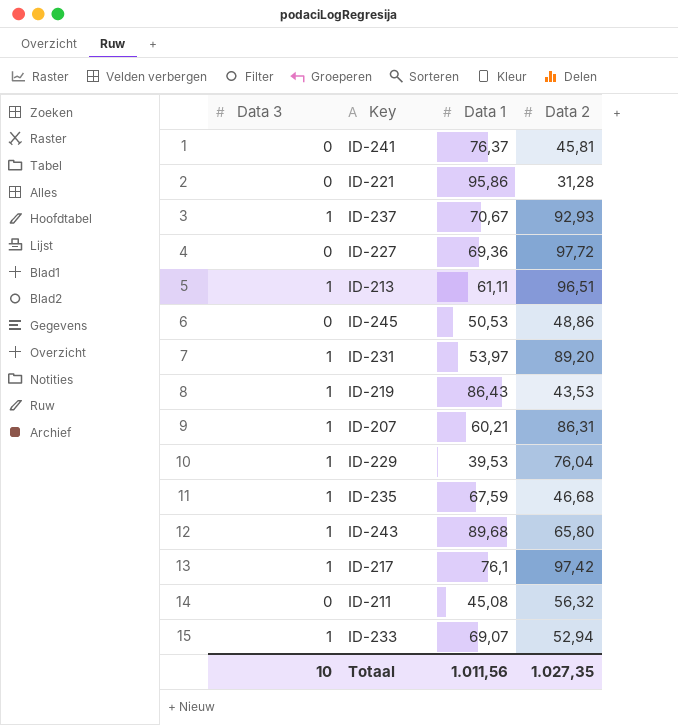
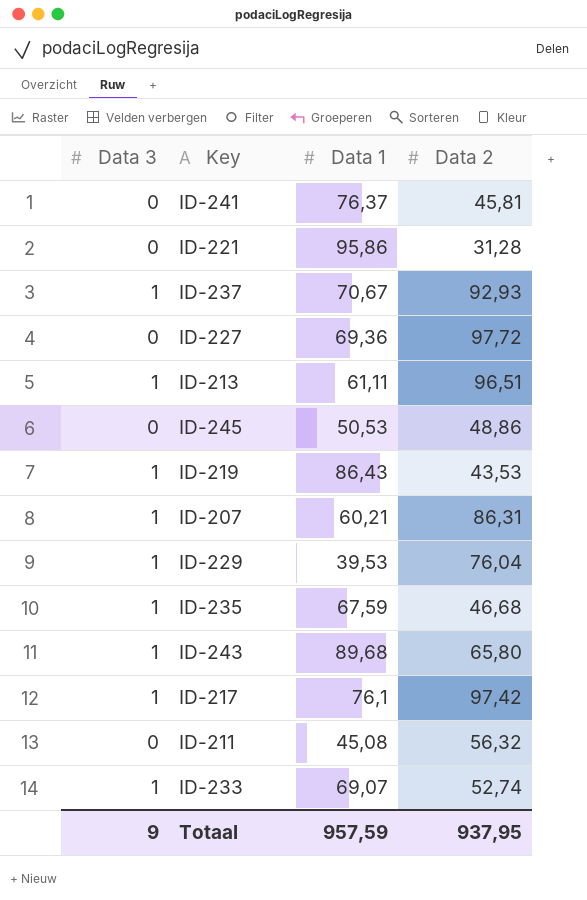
row ID-231: 1 | 53,97 | 89,20 -> none
ID-233 | Data 2: 52,94 -> 52,74
Totaal | Data 3: 10 -> 9
Totaal | Data 1: 1.011,56 -> 957,59
Totaal | Data 2: 1.027,35 -> 937,95

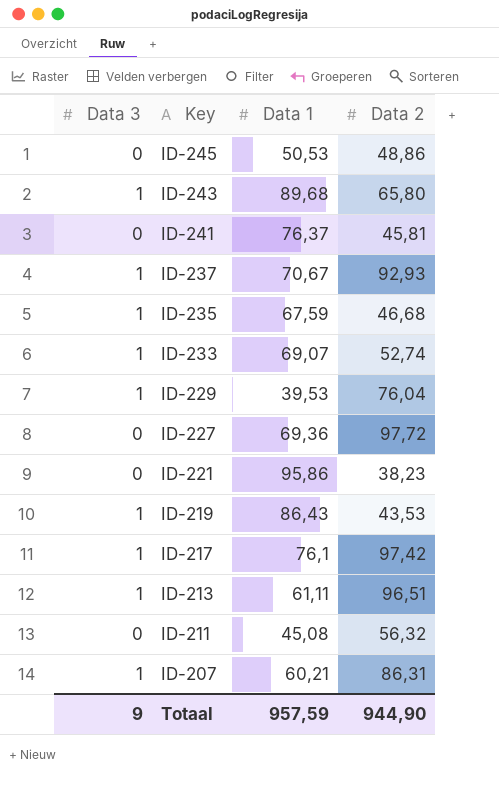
row order: none -> Key descending
ID-221 | Data 2: 31,28 -> 38,23
Totaal | Data 2: 937,95 -> 944,90

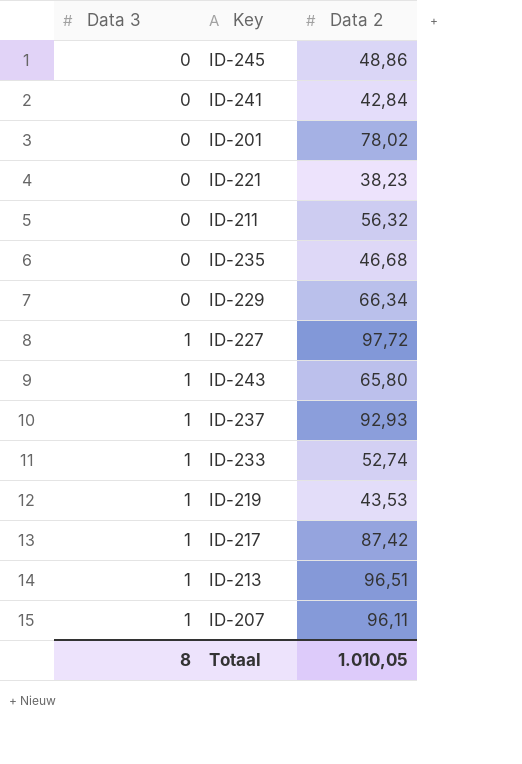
row order: Key descending -> Data 3 ascending
column Data 1 | position: 3 -> none
ID-241 | Data 2: 45,81 -> 42,84
row ID-201: none -> 0 | 78,02
ID-235 | Data 3: 1 -> 0
ID-229 | Data 3: 1 -> 0
ID-229 | Data 2: 76,04 -> 66,34
ID-227 | Data 3: 0 -> 1
ID-217 | Data 2: 97,42 -> 87,42
ID-207 | Data 2: 86,31 -> 96,11
Totaal | Data 3: 9 -> 8
Totaal | Data 2: 944,90 -> 1.010,05

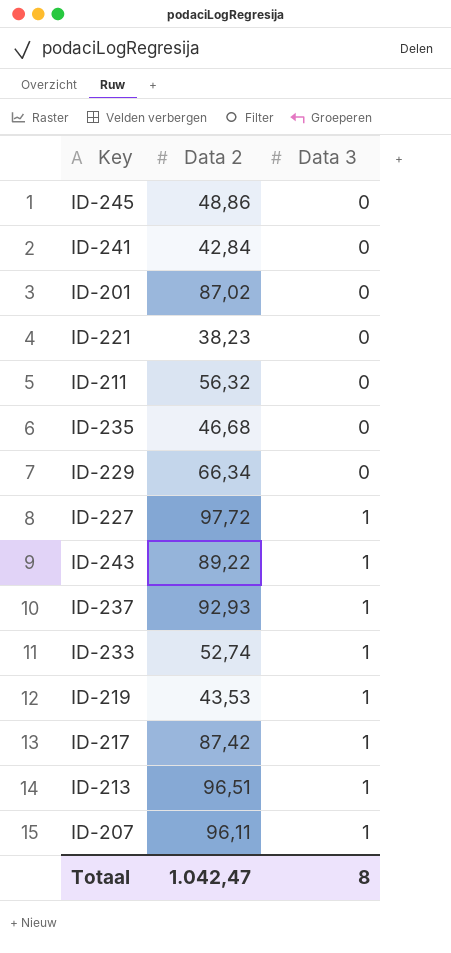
column Data 3 | position: 1 -> 3
ID-201 | Data 2: 78,02 -> 87,02
ID-243 | Data 2: 65,80 -> 89,22
Totaal | Data 2: 1.010,05 -> 1.042,47

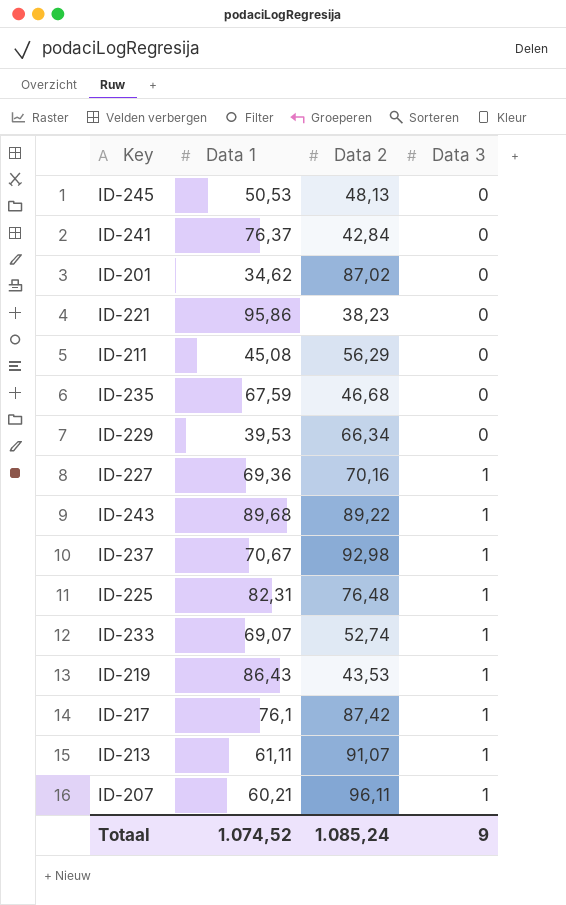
column Data 1 | position: none -> 2
ID-245 | Data 2: 48,86 -> 48,13
ID-211 | Data 2: 56,32 -> 56,29
ID-227 | Data 2: 97,72 -> 70,16
ID-237 | Data 2: 92,93 -> 92,98
row ID-225: none -> 82,31 | 76,48 | 1
ID-213 | Data 2: 96,51 -> 91,07
Totaal | Data 2: 1.042,47 -> 1.085,24
Totaal | Data 3: 8 -> 9

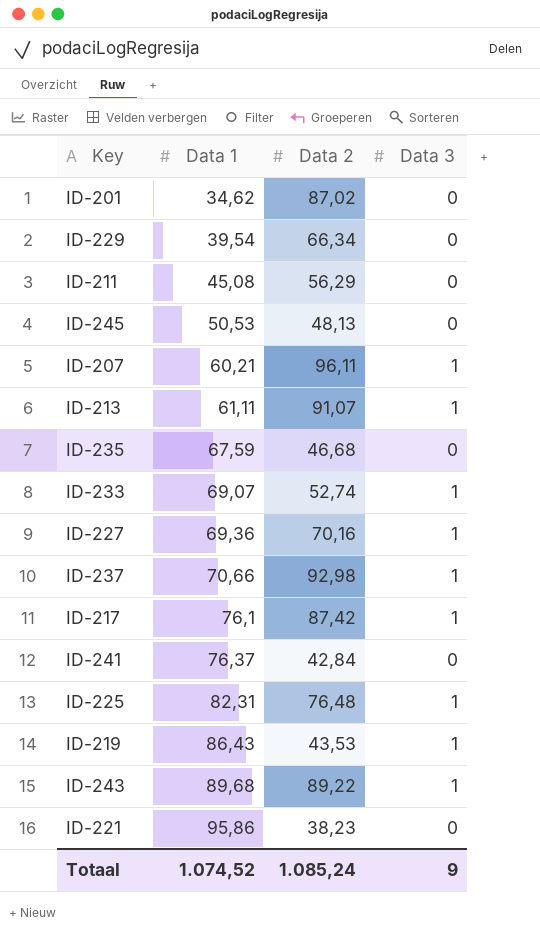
row order: Data 3 ascending -> Data 1 ascending
ID-229 | Data 1: 39,53 -> 39,54
ID-237 | Data 1: 70,67 -> 70,66

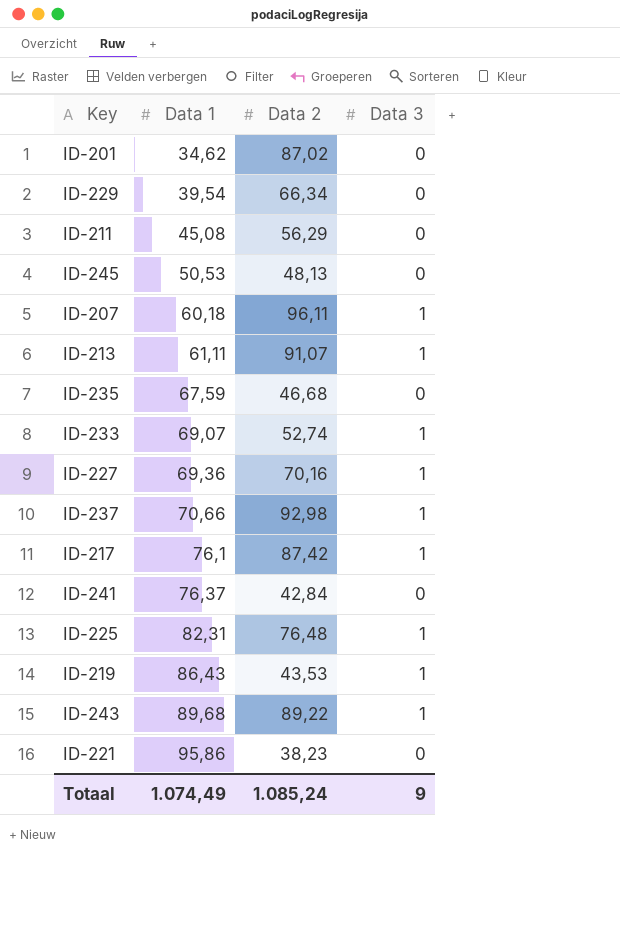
ID-207 | Data 1: 60,21 -> 60,18
Totaal | Data 1: 1.074,52 -> 1.074,49

